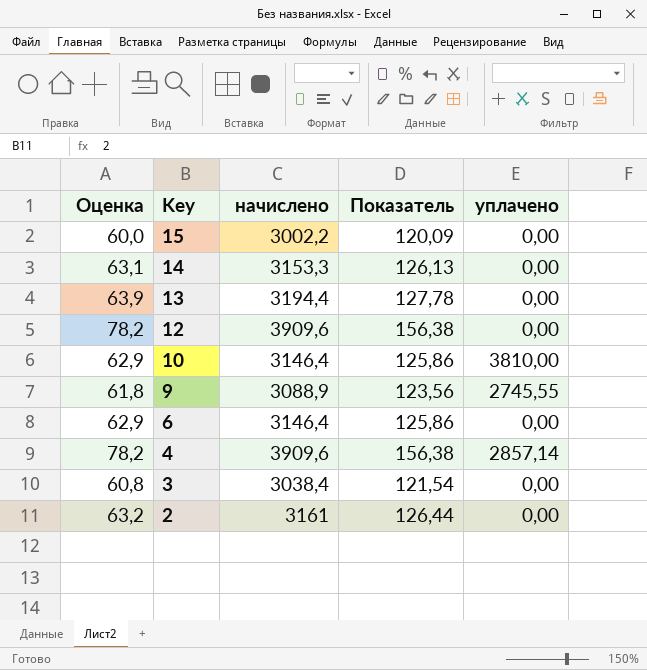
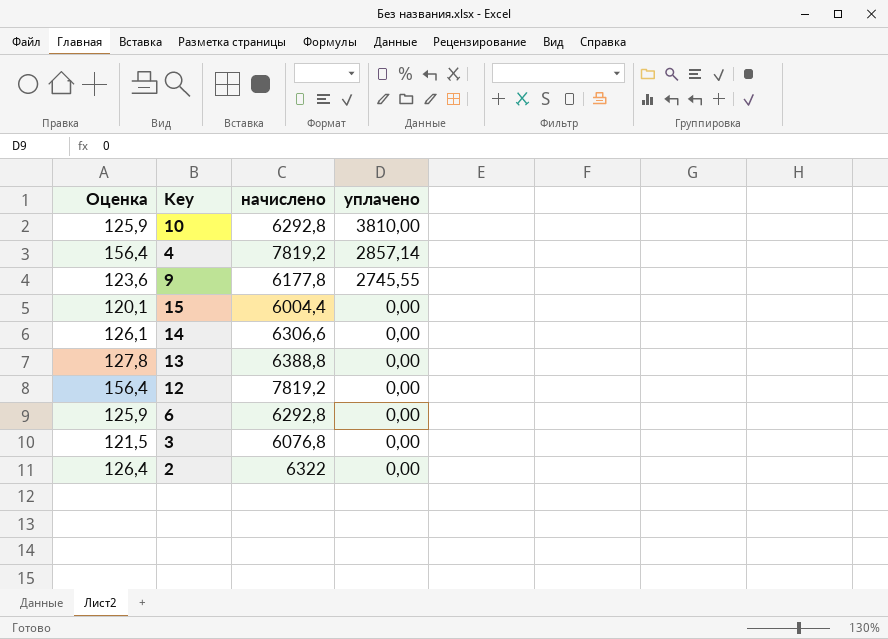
row order: Key descending -> уплачено descending
column Показатель | formula: [начислено] * 0,04 -> none
10 | Оценка: 62,9 -> 125,9
10 | начислено: 3146,4 -> 6292,8
4 | Оценка: 78,2 -> 156,4
4 | начислено: 3909,6 -> 7819,2
9 | Оценка: 61,8 -> 123,6
9 | начислено: 3088,9 -> 6177,8
15 | Оценка: 60,0 -> 120,1
15 | начислено: 3002,2 -> 6004,4
14 | Оценка: 63,1 -> 126,1
14 | начислено: 3153,3 -> 6306,6
13 | Оценка: 63,9 -> 127,8
13 | начислено: 3194,4 -> 6388,8
12 | Оценка: 78,2 -> 156,4
12 | начислено: 3909,6 -> 7819,2
6 | Оценка: 62,9 -> 125,9
6 | начислено: 3146,4 -> 6292,8
3 | Оценка: 60,8 -> 121,5
3 | начислено: 3038,4 -> 6076,8
2 | Оценка: 63,2 -> 126,4
2 | начислено: 3161 -> 6322

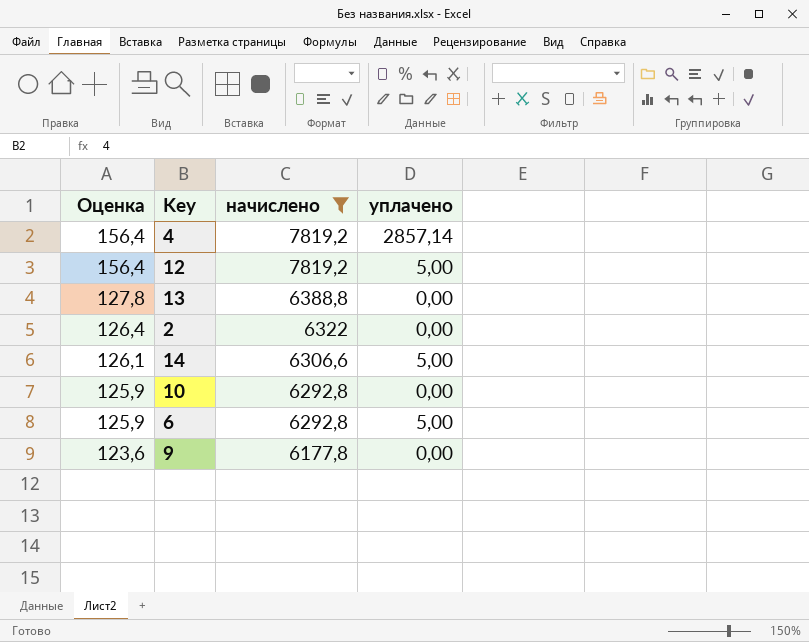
filter: none -> начислено >= 6177,8
row order: уплачено descending -> Оценка descending
12 | уплачено: 0,00 -> 5,00
14 | уплачено: 0,00 -> 5,00
10 | уплачено: 3810,00 -> 0,00
6 | уплачено: 0,00 -> 5,00
9 | уплачено: 2745,55 -> 0,00

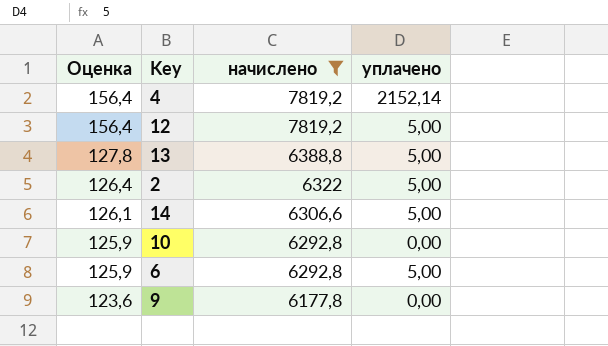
4 | уплачено: 2857,14 -> 2152,14
13 | уплачено: 0,00 -> 5,00
2 | уплачено: 0,00 -> 5,00

